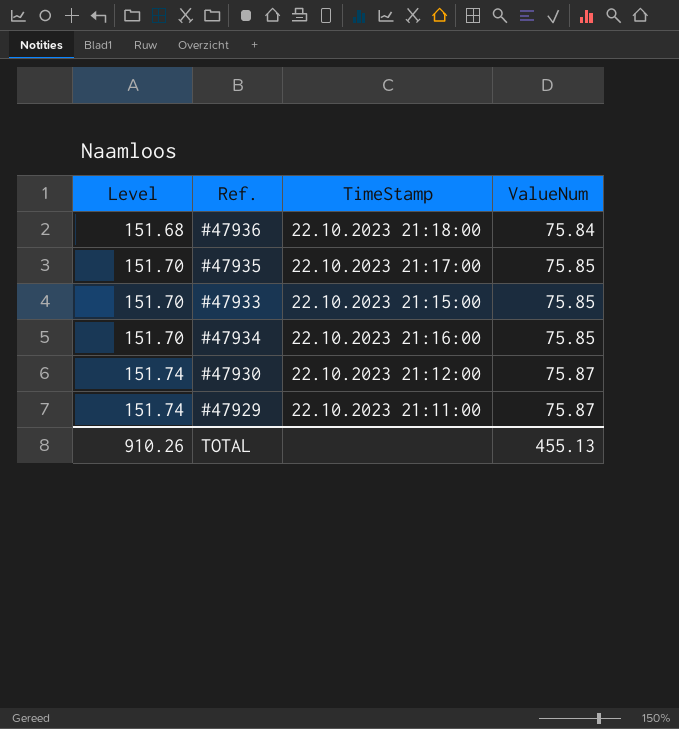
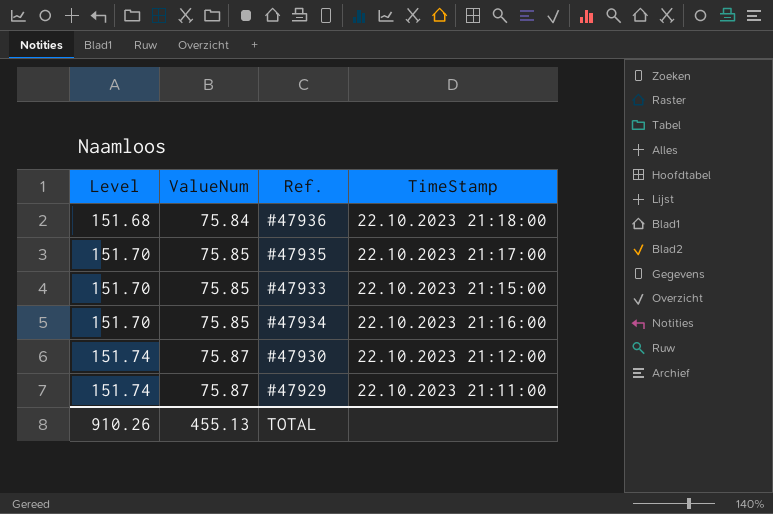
column ValueNum | position: 4 -> 2

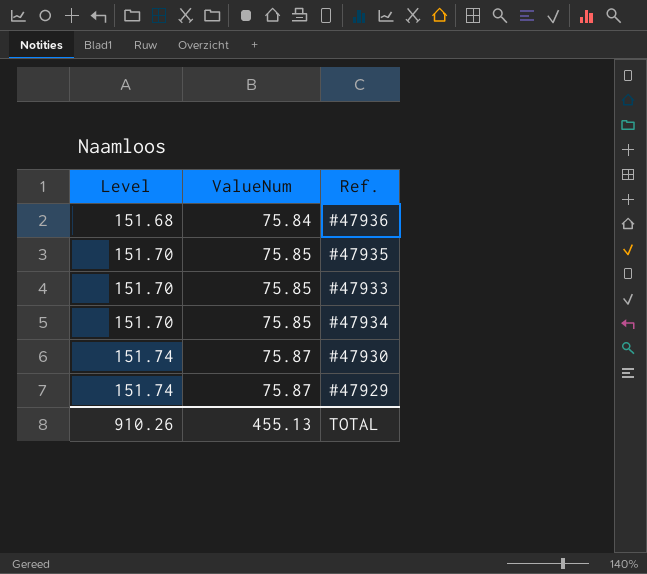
column TimeStamp | position: 4 -> none

